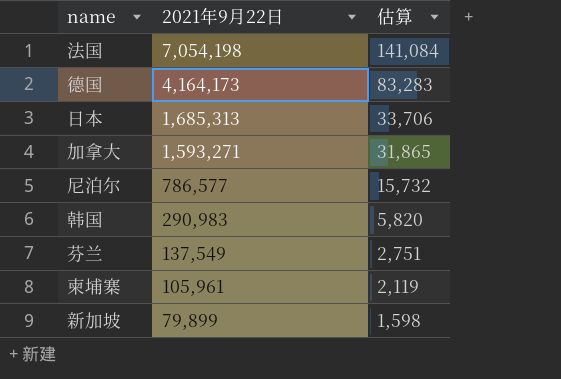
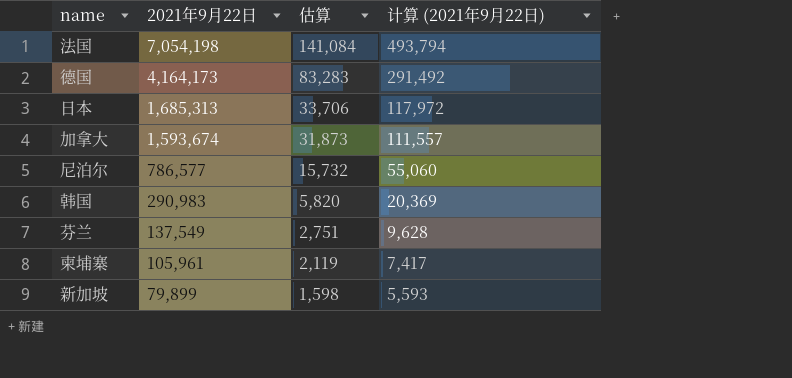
column 计算 (2021年9月22日) | formula: none -> [2021年9月22日] * 0.07
加拿大 | 2021年9月22日: 1,593,271 -> 1,593,674
加拿大 | 估算: 31,865 -> 31,873

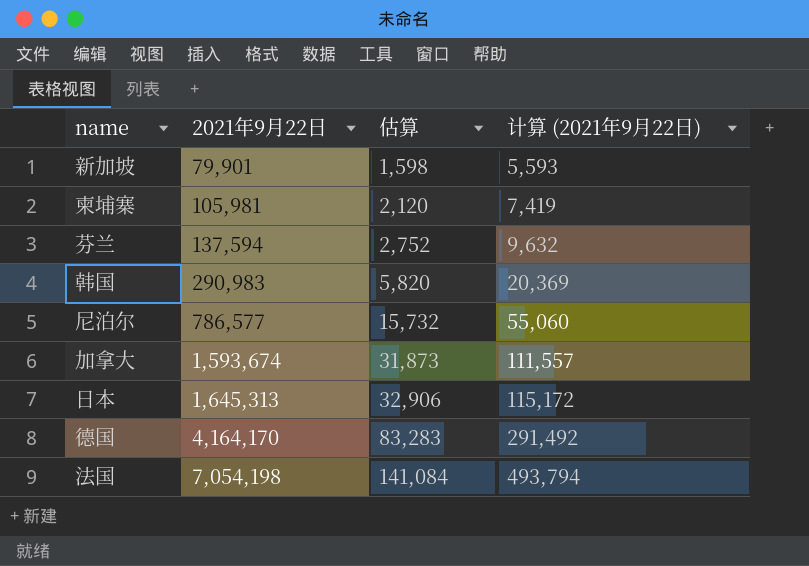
row order: 2021年9月22日 descending -> 2021年9月22日 ascending
新加坡 | 2021年9月22日: 79,899 -> 79,901
柬埔寨 | 2021年9月22日: 105,961 -> 105,981
柬埔寨 | 估算: 2,119 -> 2,120
柬埔寨 | 计算 (2021年9月22日): 7,417 -> 7,419
芬兰 | 2021年9月22日: 137,549 -> 137,594
芬兰 | 估算: 2,751 -> 2,752
芬兰 | 计算 (2021年9月22日): 9,628 -> 9,632
日本 | 2021年9月22日: 1,685,313 -> 1,645,313
日本 | 估算: 33,706 -> 32,906
日本 | 计算 (2021年9月22日): 117,972 -> 115,172
德国 | 2021年9月22日: 4,164,173 -> 4,164,170

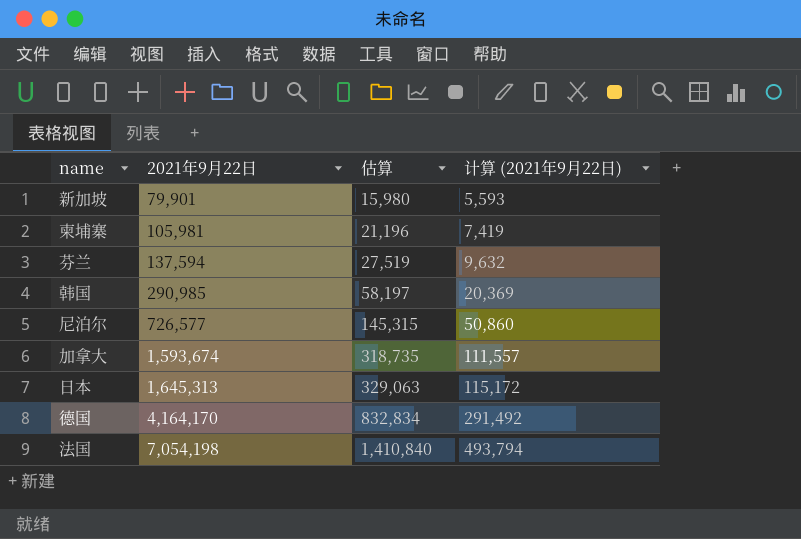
column 估算 | formula: [2021年9月22日] * 0.02 -> [2021年9月22日] * 0.2
韩国 | 2021年9月22日: 290,983 -> 290,985
尼泊尔 | 2021年9月22日: 786,577 -> 726,577
尼泊尔 | 计算 (2021年9月22日): 55,060 -> 50,860

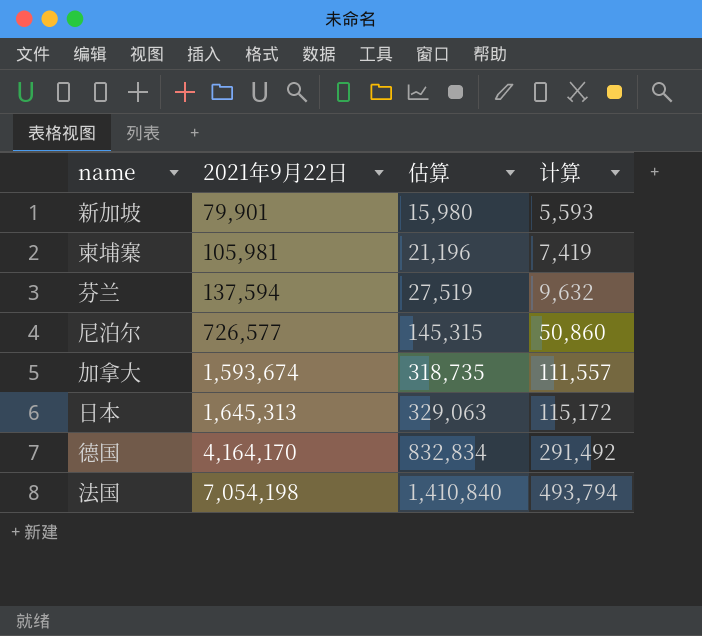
column name: 计算 (2021年9月22日) -> 计算
row 韩国: 290,985 | 58,197 | 20,369 -> none

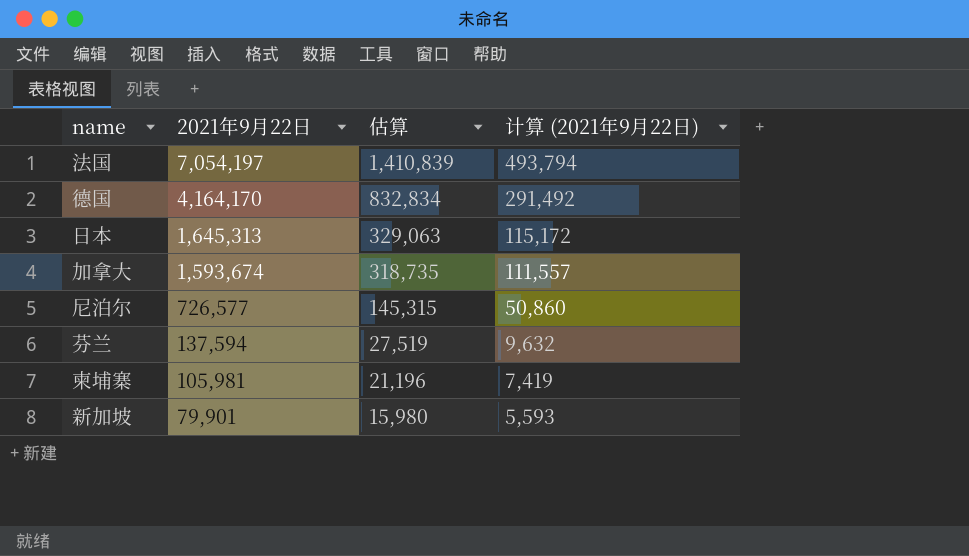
row order: 2021年9月22日 ascending -> 2021年9月22日 descending
column name: 计算 -> 计算 (2021年9月22日)
法国 | 2021年9月22日: 7,054,198 -> 7,054,197
法国 | 估算: 1,410,840 -> 1,410,839

